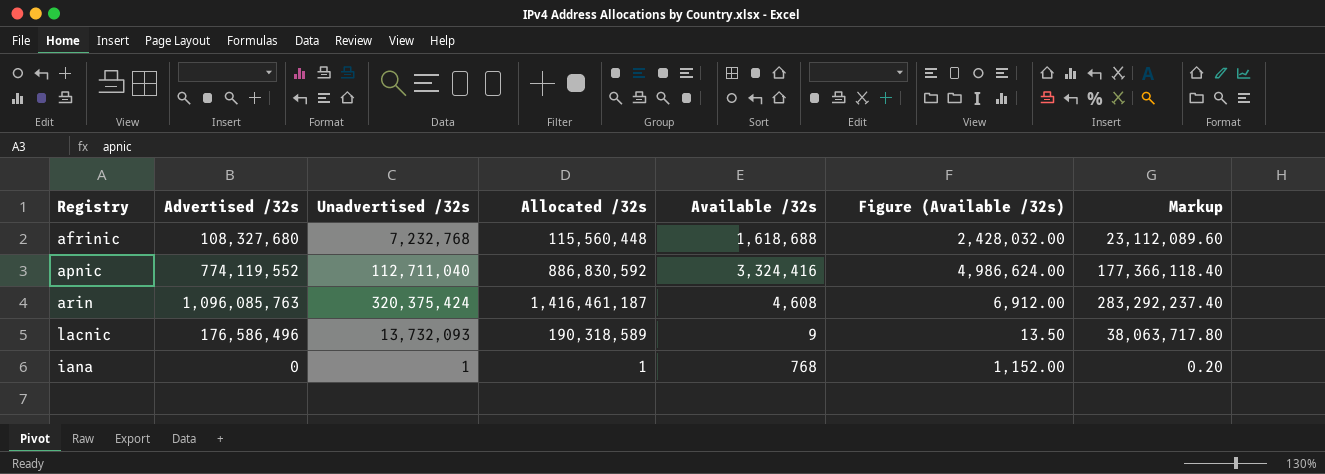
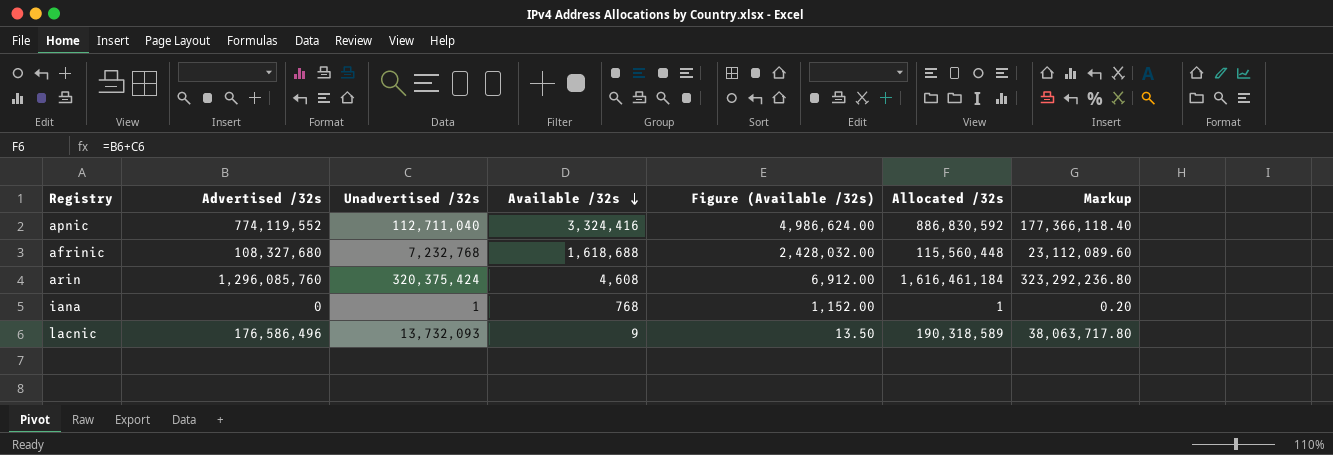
row order: none -> Available /32s descending
column Allocated /32s | position: 4 -> 6
arin | Advertised /32s: 1,096,085,763 -> 1,296,085,760
arin | Allocated /32s: 1,416,461,187 -> 1,616,461,184
arin | Markup: 283,292,237.40 -> 323,292,236.80

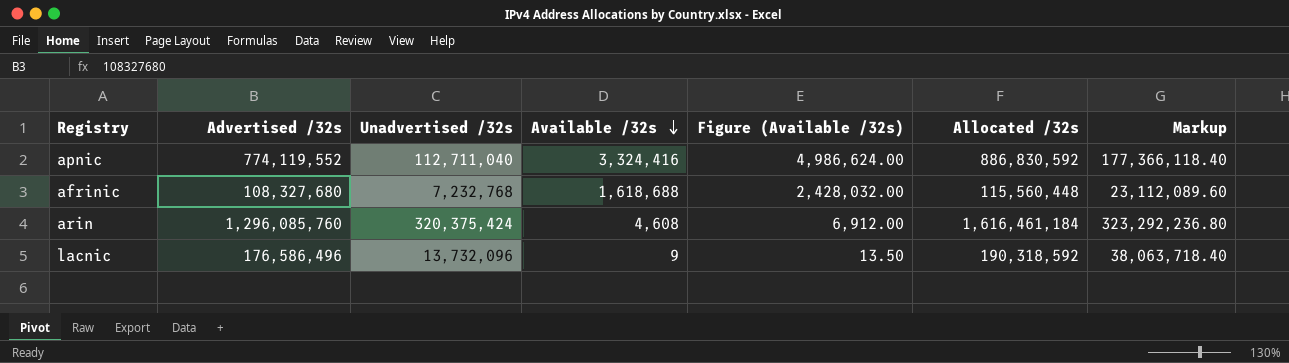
row iana: 0 | 1 | 768 | 1,152.00 | 1 | 0.20 -> none
lacnic | Unadvertised /32s: 13,732,093 -> 13,732,096
lacnic | Allocated /32s: 190,318,589 -> 190,318,592
lacnic | Markup: 38,063,717.80 -> 38,063,718.40

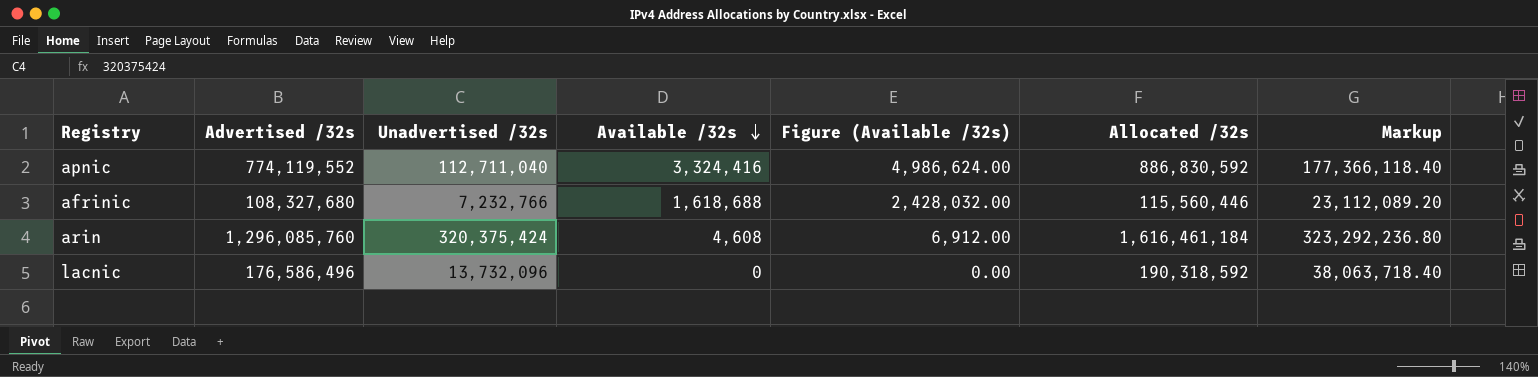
afrinic | Unadvertised /32s: 7,232,768 -> 7,232,766
afrinic | Allocated /32s: 115,560,448 -> 115,560,446
afrinic | Markup: 23,112,089.60 -> 23,112,089.20
lacnic | Available /32s: 9 -> 0
lacnic | Figure (Available /32s): 13.50 -> 0.00

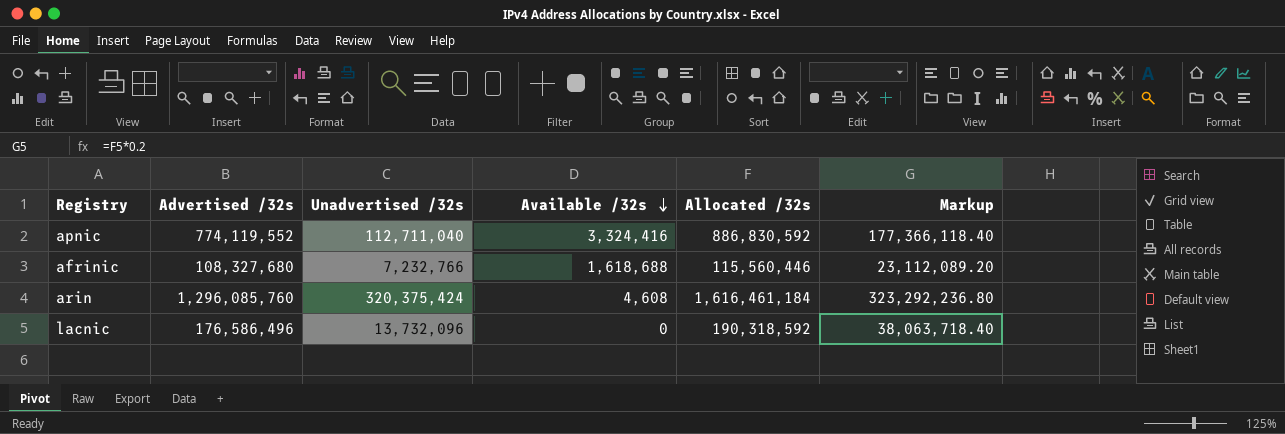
column Figure (Available /32s) | formula: [Available /32s] * 1.5 -> none

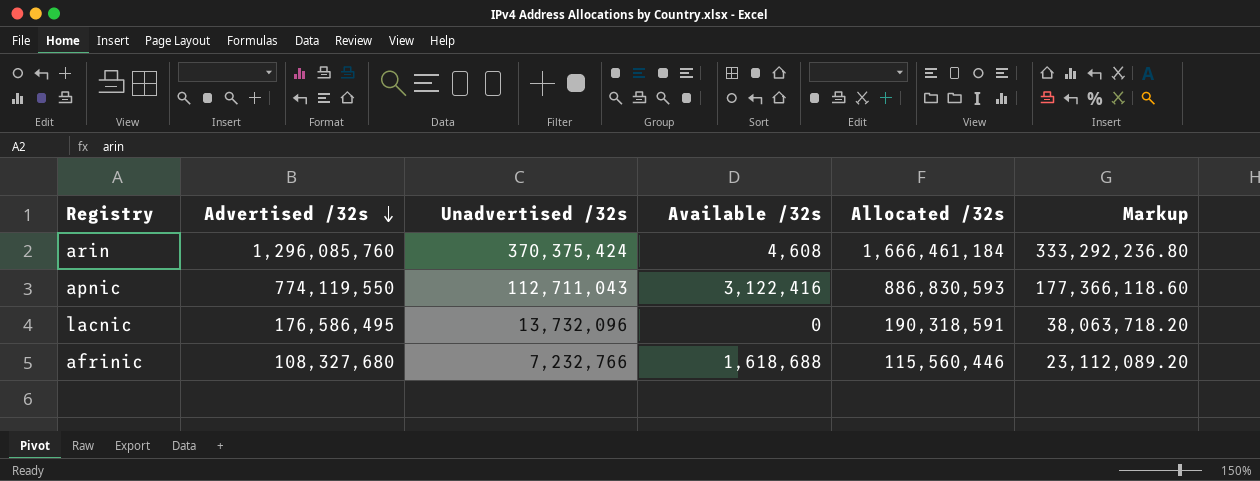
row order: Available /32s descending -> Advertised /32s descending
arin | Unadvertised /32s: 320,375,424 -> 370,375,424
arin | Allocated /32s: 1,616,461,184 -> 1,666,461,184
arin | Markup: 323,292,236.80 -> 333,292,236.80
apnic | Advertised /32s: 774,119,552 -> 774,119,550
apnic | Unadvertised /32s: 112,711,040 -> 112,711,043
apnic | Available /32s: 3,324,416 -> 3,122,416
apnic | Allocated /32s: 886,830,592 -> 886,830,593
apnic | Markup: 177,366,118.40 -> 177,366,118.60
lacnic | Advertised /32s: 176,586,496 -> 176,586,495
lacnic | Allocated /32s: 190,318,592 -> 190,318,591
lacnic | Markup: 38,063,718.40 -> 38,063,718.20

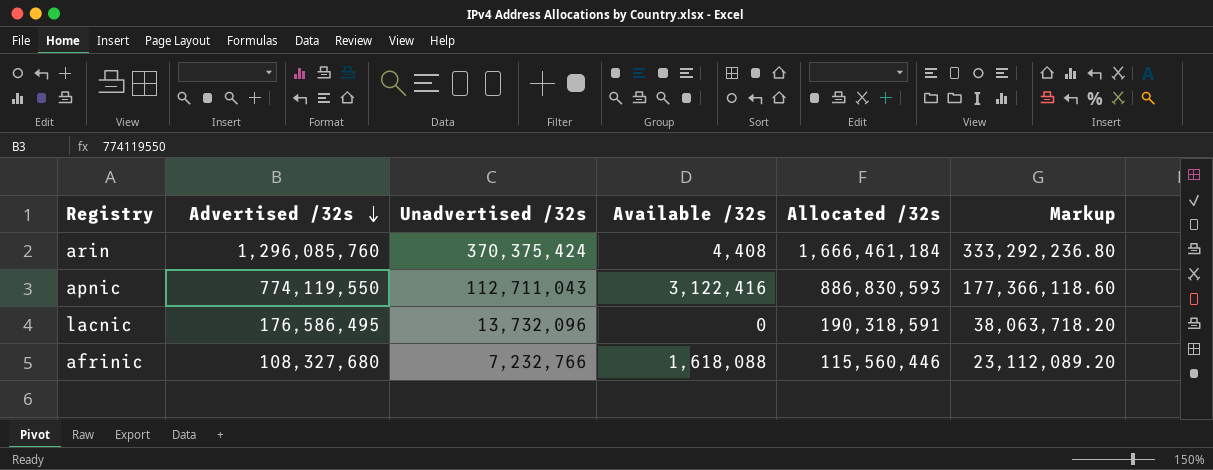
arin | Available /32s: 4,608 -> 4,408
afrinic | Available /32s: 1,618,688 -> 1,618,088

